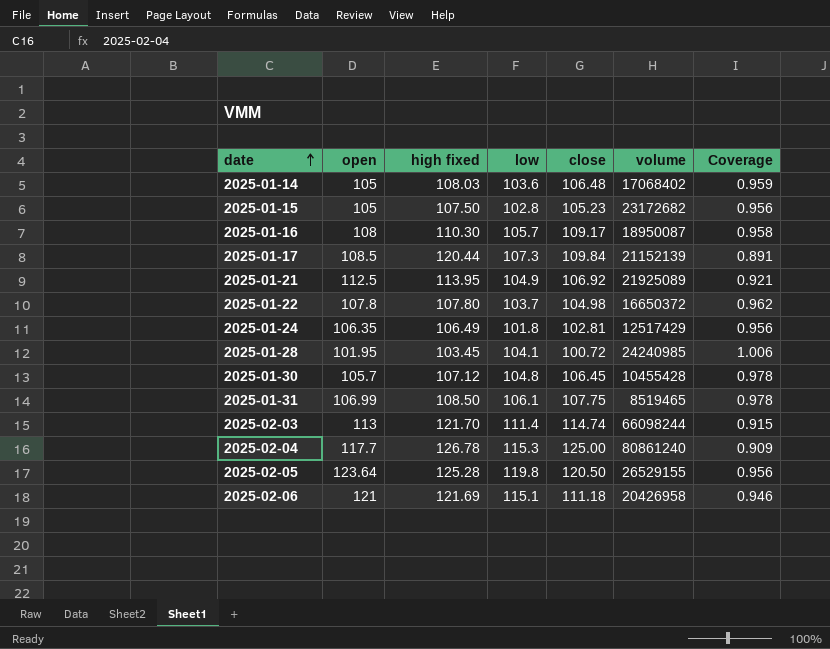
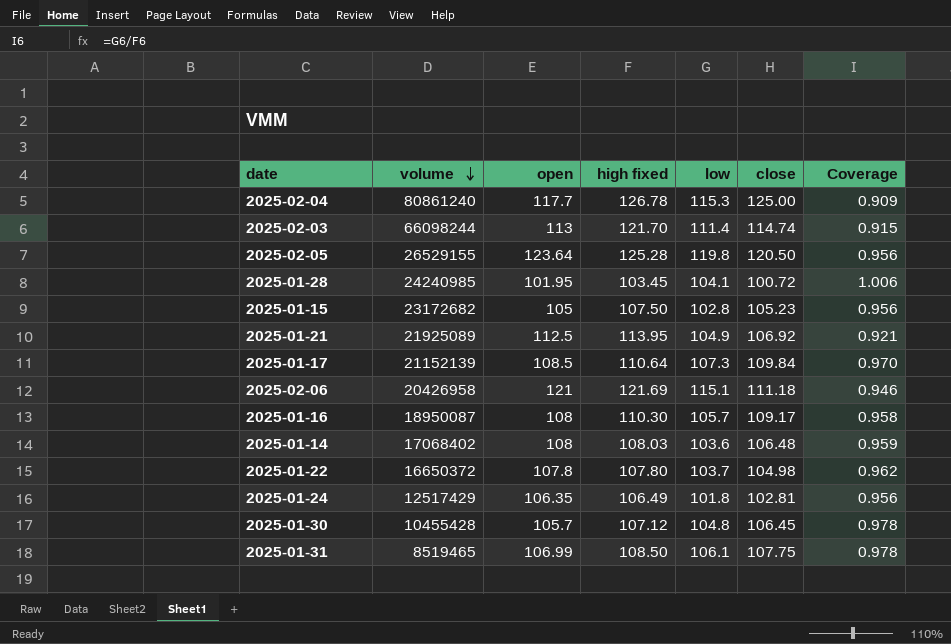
row order: date ascending -> volume descending
column volume | position: 6 -> 2
2025-01-17 | high fixed: 120.44 -> 110.64
2025-01-17 | Coverage: 0.891 -> 0.970
2025-01-14 | open: 105 -> 108

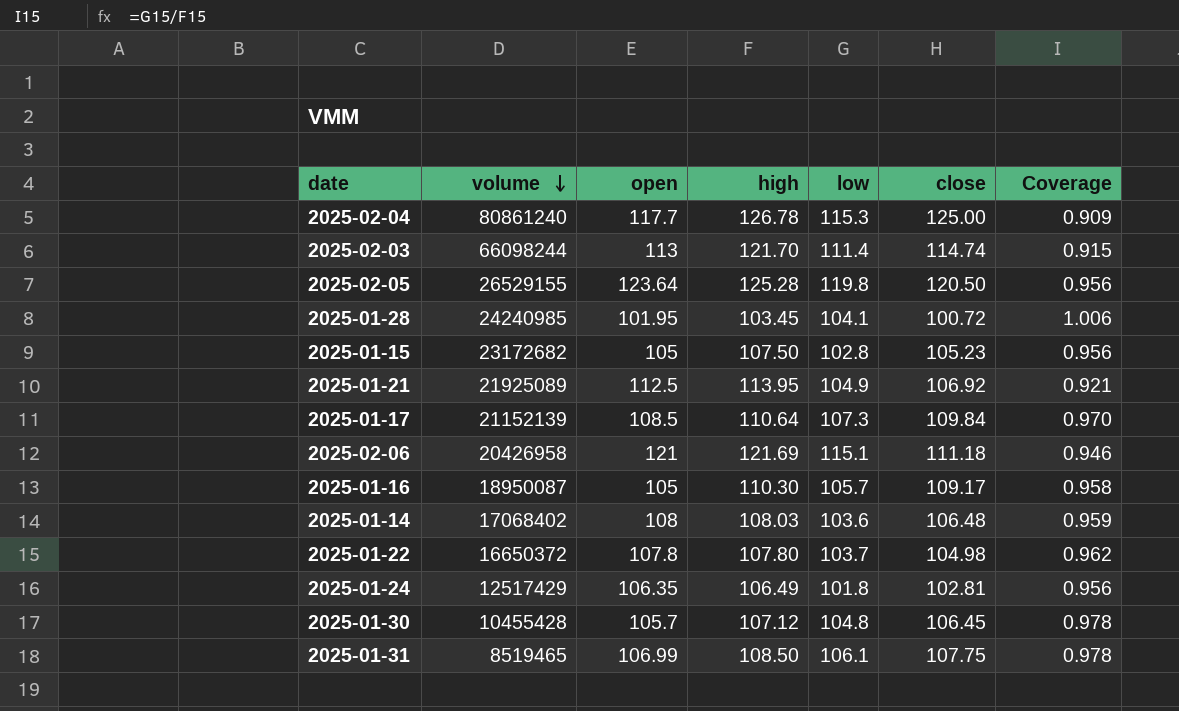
column name: high fixed -> high
2025-01-16 | open: 108 -> 105

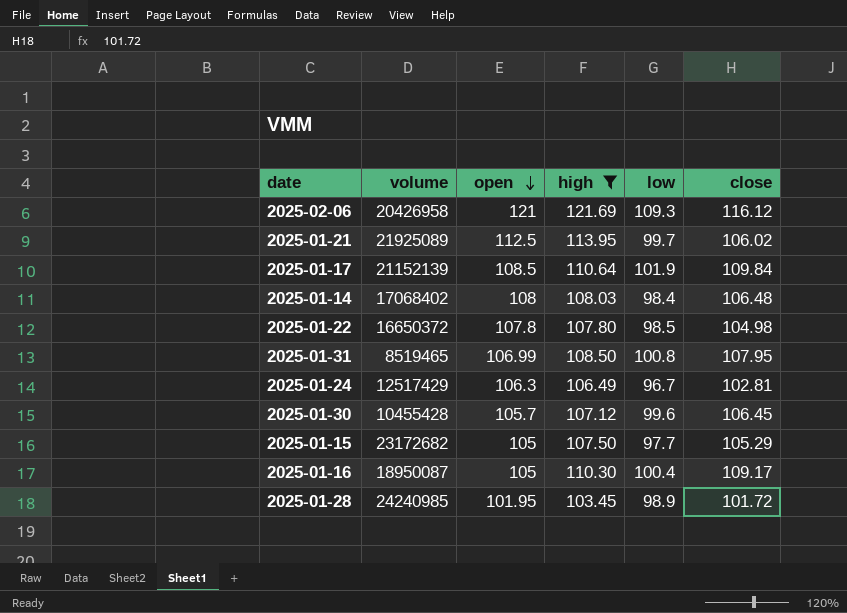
filter: none -> high <= 121.69
row order: volume descending -> open descending
column Coverage | formula: [low] / [high] -> none
2025-02-06 | low: 115.1 -> 109.3
2025-02-06 | close: 111.18 -> 116.12
2025-01-21 | low: 104.9 -> 99.7
2025-01-21 | close: 106.92 -> 106.02
2025-01-17 | low: 107.3 -> 101.9
2025-01-14 | low: 103.6 -> 98.4
2025-01-22 | low: 103.7 -> 98.5
2025-01-31 | low: 106.1 -> 100.8
2025-01-31 | close: 107.75 -> 107.95
2025-01-24 | open: 106.35 -> 106.3
2025-01-24 | low: 101.8 -> 96.7
2025-01-30 | low: 104.8 -> 99.6
2025-01-15 | low: 102.8 -> 97.7
2025-01-15 | close: 105.23 -> 105.29
2025-01-16 | low: 105.7 -> 100.4
2025-01-28 | low: 104.1 -> 98.9
2025-01-28 | close: 100.72 -> 101.72

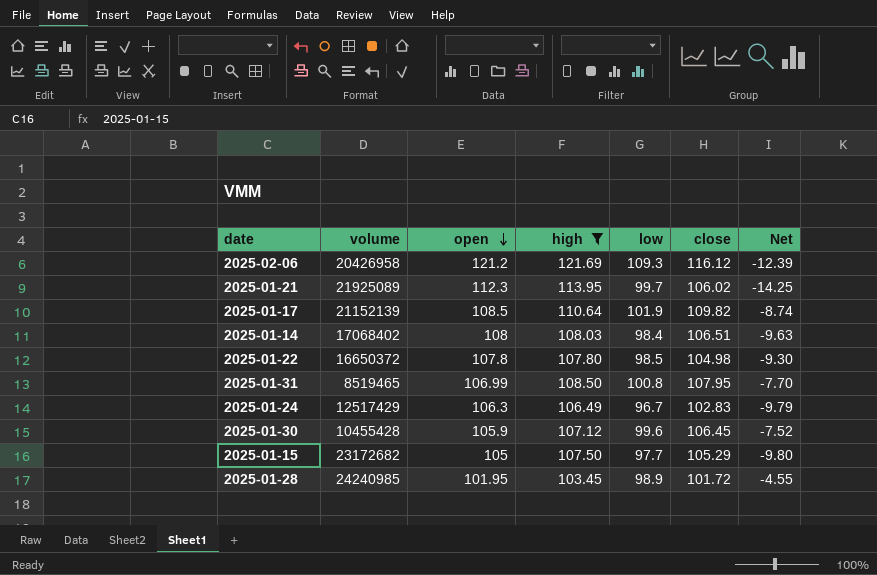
column Net | formula: none -> [low] - [high]
row 2025-01-16: 18950087 | 105 | 110.30 | 100.4 | 109.17 -> none
2025-02-06 | open: 121 -> 121.2
2025-01-21 | open: 112.5 -> 112.3
2025-01-17 | close: 109.84 -> 109.82
2025-01-14 | close: 106.48 -> 106.51
2025-01-24 | close: 102.81 -> 102.83
2025-01-30 | open: 105.7 -> 105.9

